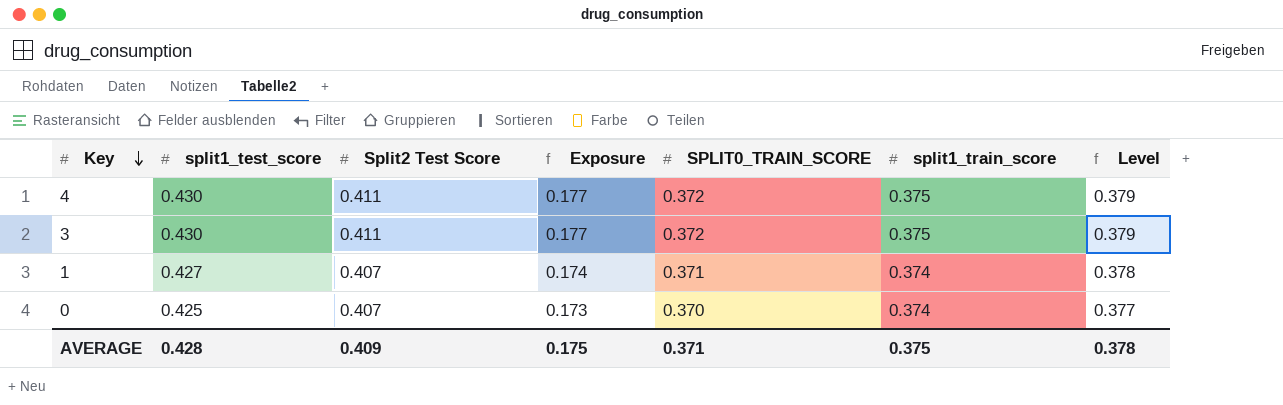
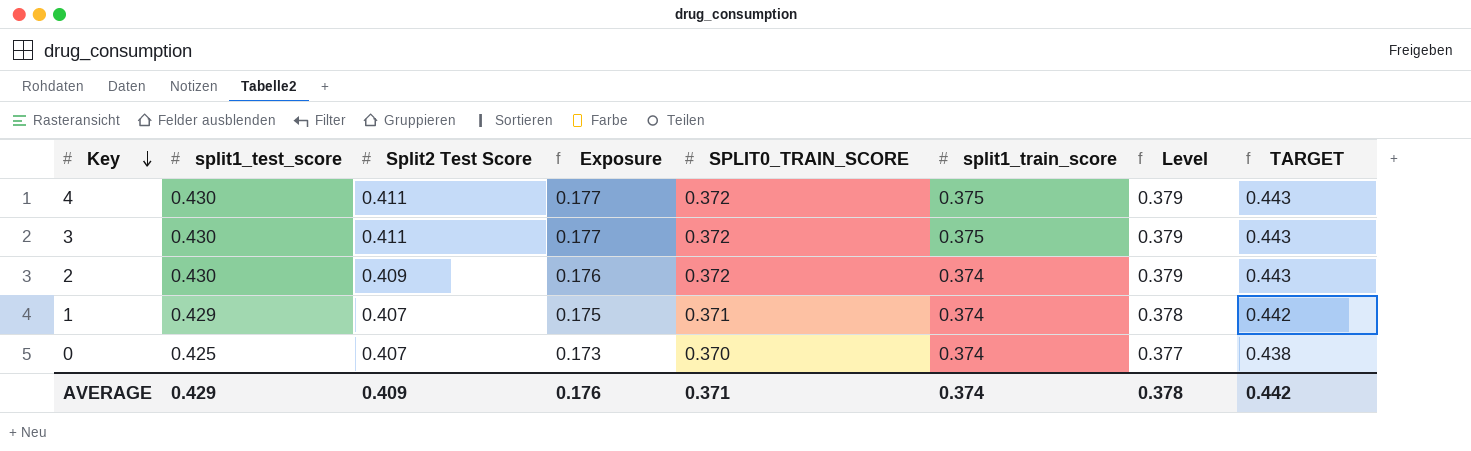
column TARGET | formula: none -> [split1_test_score] * 1.03
row 2: none -> 0.430 | 0.409 | 0.176 | 0.372 | 0.374 | 0.379 | 0.443
1 | split1_test_score: 0.427 -> 0.429
1 | Exposure: 0.174 -> 0.175
AVERAGE | split1_test_score: 0.428 -> 0.429
AVERAGE | Exposure: 0.175 -> 0.176
AVERAGE | split1_train_score: 0.375 -> 0.374

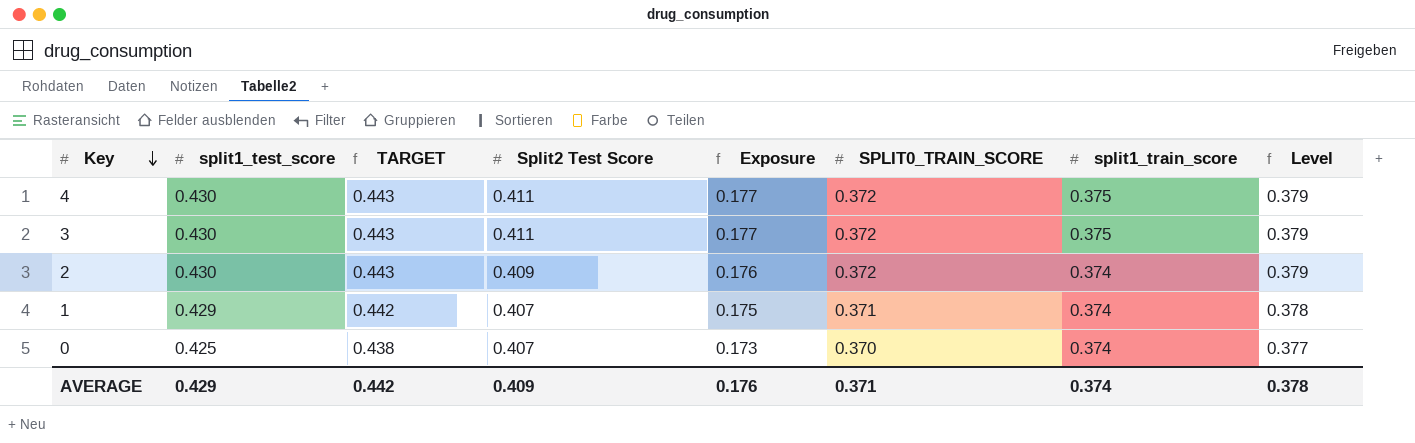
column TARGET | position: 8 -> 3

